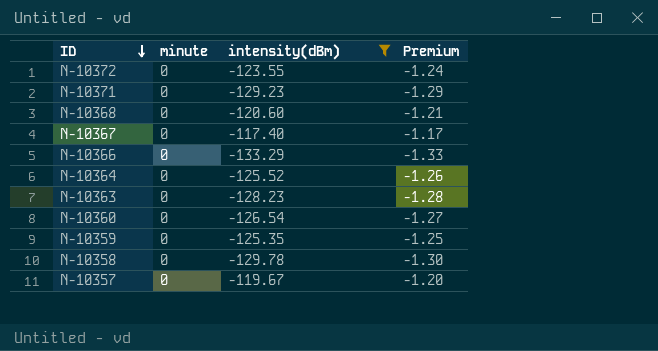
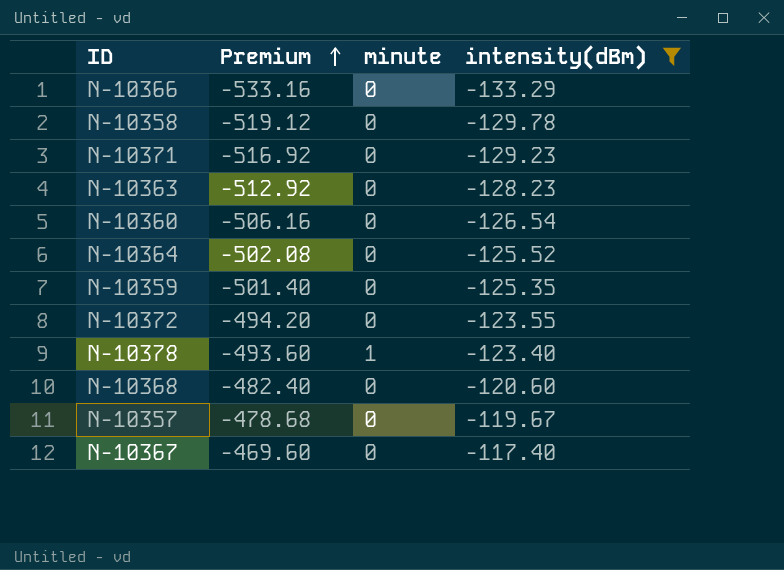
row order: ID descending -> Premium ascending
column Premium | formula: [intensity(dBm)] * 0.01 -> [intensity(dBm)] * 4
column Premium | position: 4 -> 2
row N-10378: none -> -493.60 | 1 | -123.40

